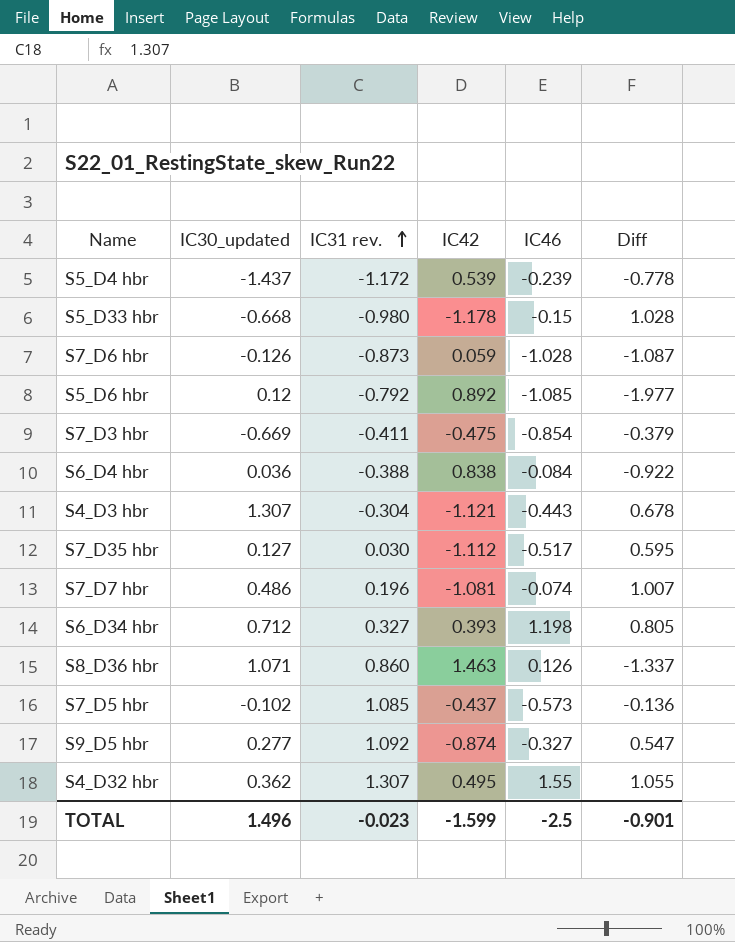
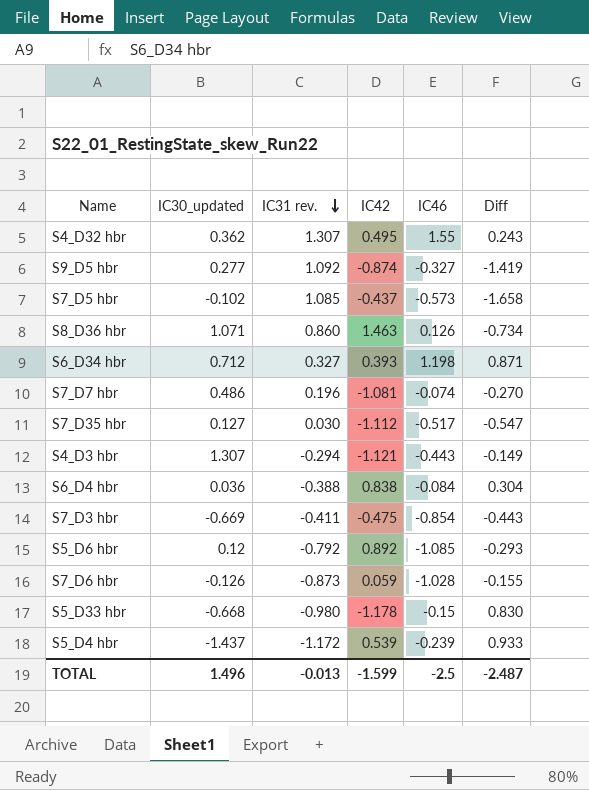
row order: IC31 rev. ascending -> IC31 rev. descending
column Diff | formula: [IC46] - [IC42] -> [IC46] - [IC31 rev.]
S4_D3 hbr | IC31 rev.: -0.304 -> -0.294
TOTAL | IC31 rev.: -0.023 -> -0.013
TOTAL | Diff: -0.901 -> -2.487

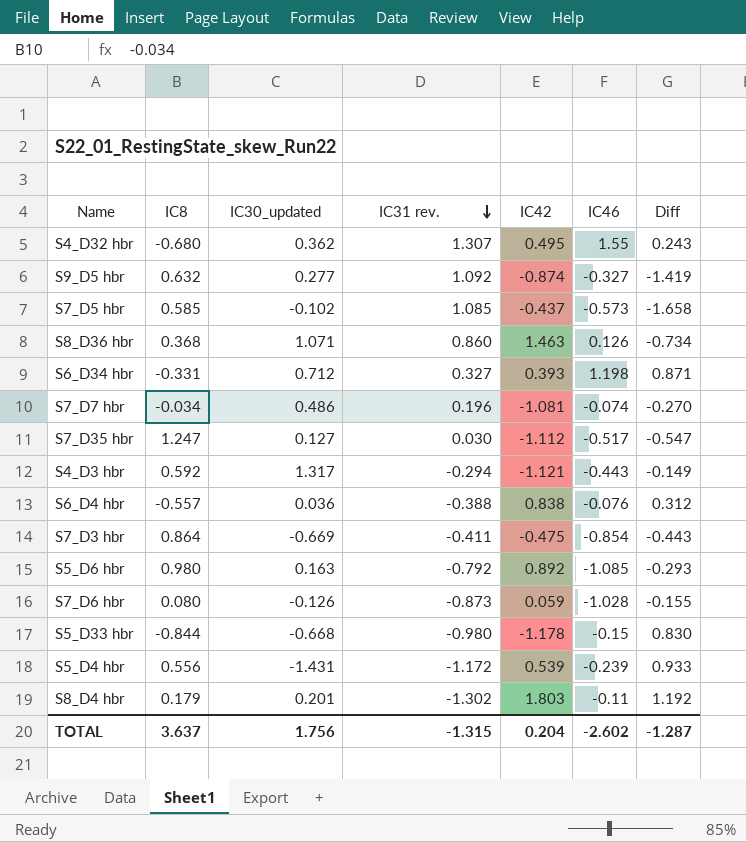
column IC8 | position: none -> 2
S4_D3 hbr | IC30_updated: 1.307 -> 1.317
S6_D4 hbr | IC46: -0.084 -> -0.076
S6_D4 hbr | Diff: 0.304 -> 0.312
S5_D6 hbr | IC30_updated: 0.12 -> 0.163
S5_D4 hbr | IC30_updated: -1.437 -> -1.431
row S8_D4 hbr: none -> 0.179 | 0.201 | -1.302 | 1.803 | -0.11 | 1.192
TOTAL | IC30_updated: 1.496 -> 1.756
TOTAL | IC31 rev.: -0.013 -> -1.315
TOTAL | IC42: -1.599 -> 0.204
TOTAL | IC46: -2.5 -> -2.602
TOTAL | Diff: -2.487 -> -1.287

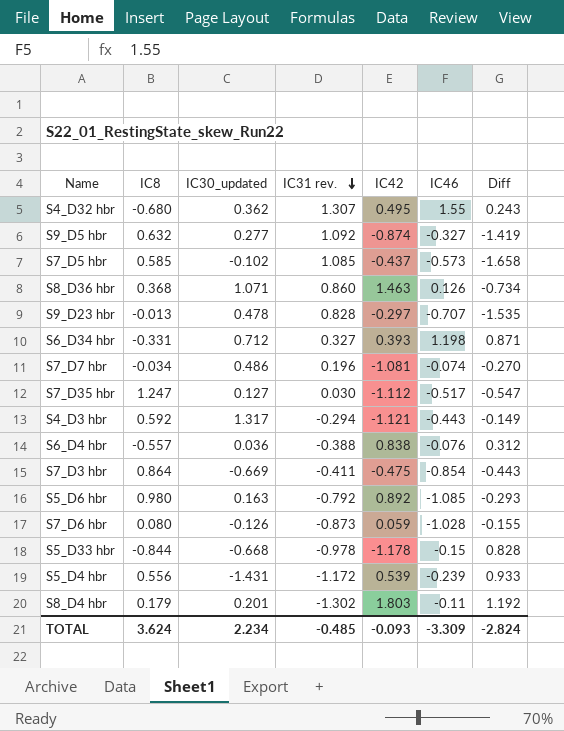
row S9_D23 hbr: none -> -0.013 | 0.478 | 0.828 | -0.297 | -0.707 | -1.535
S5_D33 hbr | IC31 rev.: -0.980 -> -0.978
S5_D33 hbr | Diff: 0.830 -> 0.828
TOTAL | IC8: 3.637 -> 3.624
TOTAL | IC30_updated: 1.756 -> 2.234
TOTAL | IC31 rev.: -1.315 -> -0.485
TOTAL | IC42: 0.204 -> -0.093
TOTAL | IC46: -2.602 -> -3.309
TOTAL | Diff: -1.287 -> -2.824

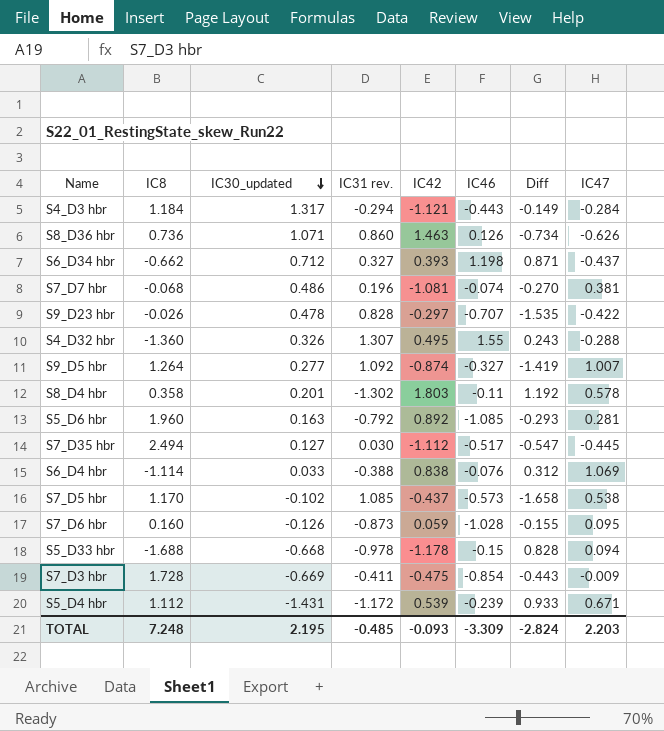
row order: IC31 rev. descending -> IC30_updated descending
column IC47 | position: none -> 8
S4_D3 hbr | IC8: 0.592 -> 1.184
S8_D36 hbr | IC8: 0.368 -> 0.736
S6_D34 hbr | IC8: -0.331 -> -0.662
S7_D7 hbr | IC8: -0.034 -> -0.068
S9_D23 hbr | IC8: -0.013 -> -0.026
S4_D32 hbr | IC8: -0.680 -> -1.360
S4_D32 hbr | IC30_updated: 0.362 -> 0.326
S9_D5 hbr | IC8: 0.632 -> 1.264
S8_D4 hbr | IC8: 0.179 -> 0.358
S5_D6 hbr | IC8: 0.980 -> 1.960
S7_D35 hbr | IC8: 1.247 -> 2.494
S6_D4 hbr | IC8: -0.557 -> -1.114
S6_D4 hbr | IC30_updated: 0.036 -> 0.033
S7_D5 hbr | IC8: 0.585 -> 1.170
S7_D6 hbr | IC8: 0.080 -> 0.160
S5_D33 hbr | IC8: -0.844 -> -1.688
S7_D3 hbr | IC8: 0.864 -> 1.728
S5_D4 hbr | IC8: 0.556 -> 1.112
TOTAL | IC8: 3.624 -> 7.248
TOTAL | IC30_updated: 2.234 -> 2.195

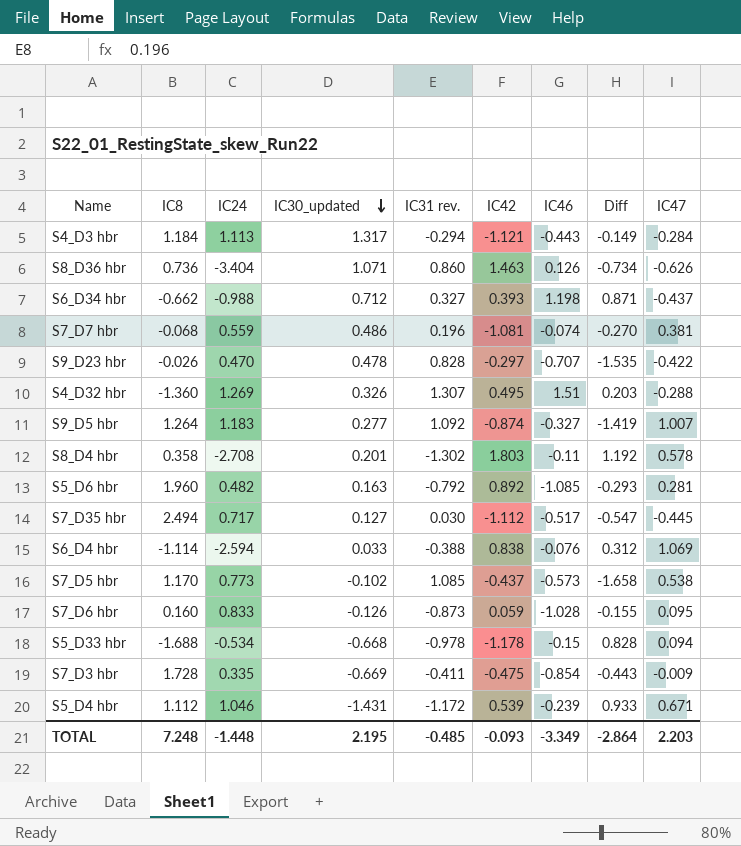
column IC24 | position: none -> 3
S4_D32 hbr | IC46: 1.55 -> 1.51
S4_D32 hbr | Diff: 0.243 -> 0.203
TOTAL | IC46: -3.309 -> -3.349
TOTAL | Diff: -2.824 -> -2.864

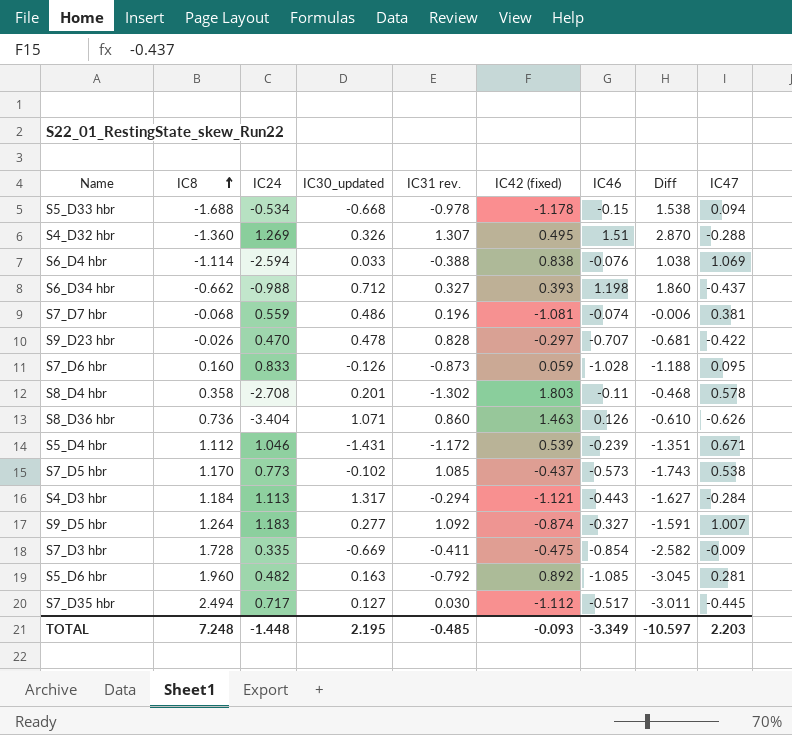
row order: IC30_updated descending -> IC8 ascending
column name: IC42 -> IC42 (fixed)
column Diff | formula: [IC46] - [IC31 rev.] -> [IC46] - [IC8]
TOTAL | Diff: -2.864 -> -10.597

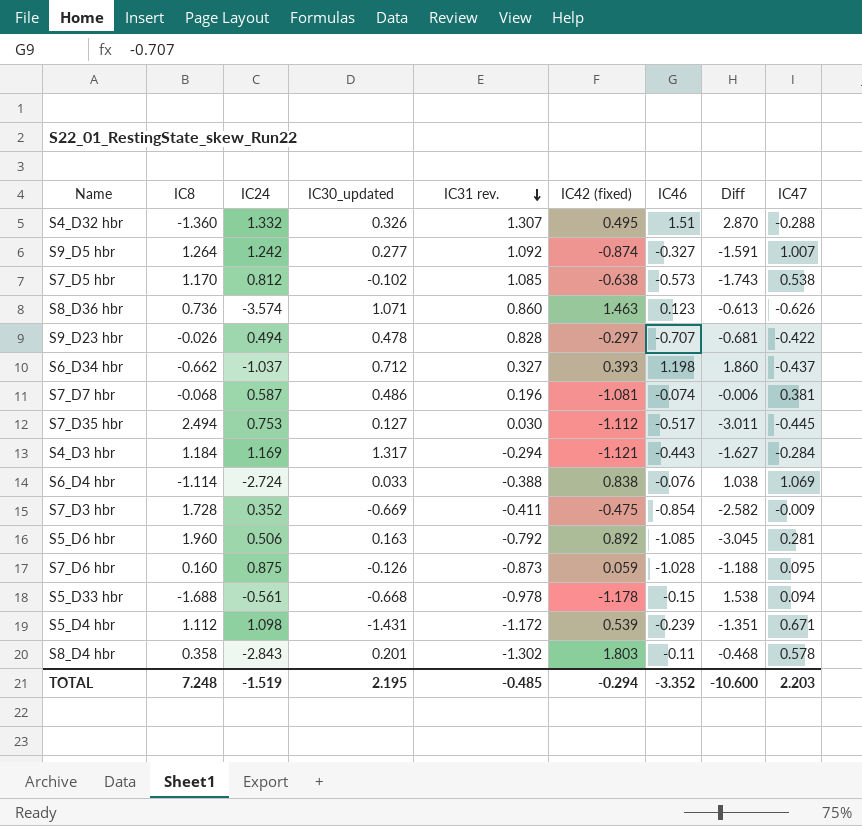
row order: IC8 ascending -> IC31 rev. descending
S4_D32 hbr | IC24: 1.269 -> 1.332
S9_D5 hbr | IC24: 1.183 -> 1.242
S7_D5 hbr | IC24: 0.773 -> 0.812
S7_D5 hbr | IC42 (fixed): -0.437 -> -0.638
S8_D36 hbr | IC24: -3.404 -> -3.574
S8_D36 hbr | IC46: 0.126 -> 0.123
S8_D36 hbr | Diff: -0.610 -> -0.613
S9_D23 hbr | IC24: 0.470 -> 0.494
S6_D34 hbr | IC24: -0.988 -> -1.037
S7_D7 hbr | IC24: 0.559 -> 0.587
S7_D35 hbr | IC24: 0.717 -> 0.753
S4_D3 hbr | IC24: 1.113 -> 1.169
S6_D4 hbr | IC24: -2.594 -> -2.724
S7_D3 hbr | IC24: 0.335 -> 0.352
S5_D6 hbr | IC24: 0.482 -> 0.506
S7_D6 hbr | IC24: 0.833 -> 0.875
S5_D33 hbr | IC24: -0.534 -> -0.561
S5_D4 hbr | IC24: 1.046 -> 1.098
S8_D4 hbr | IC24: -2.708 -> -2.843
TOTAL | IC24: -1.448 -> -1.519
TOTAL | IC42 (fixed): -0.093 -> -0.294
TOTAL | IC46: -3.349 -> -3.352
TOTAL | Diff: -10.597 -> -10.600

